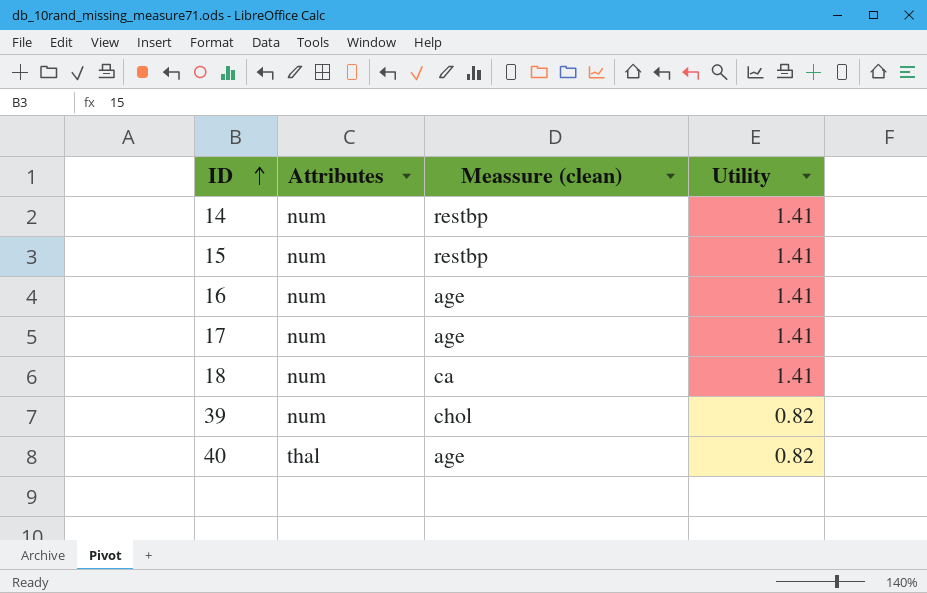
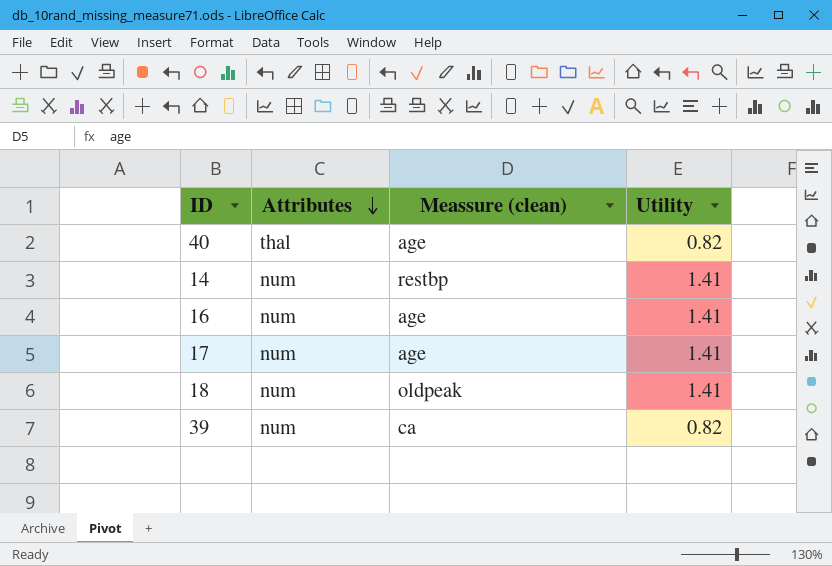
row order: ID ascending -> Attributes descending
row 15: num | restbp | 1.41 -> none
18 | Meassure (clean): ca -> oldpeak
39 | Meassure (clean): chol -> ca

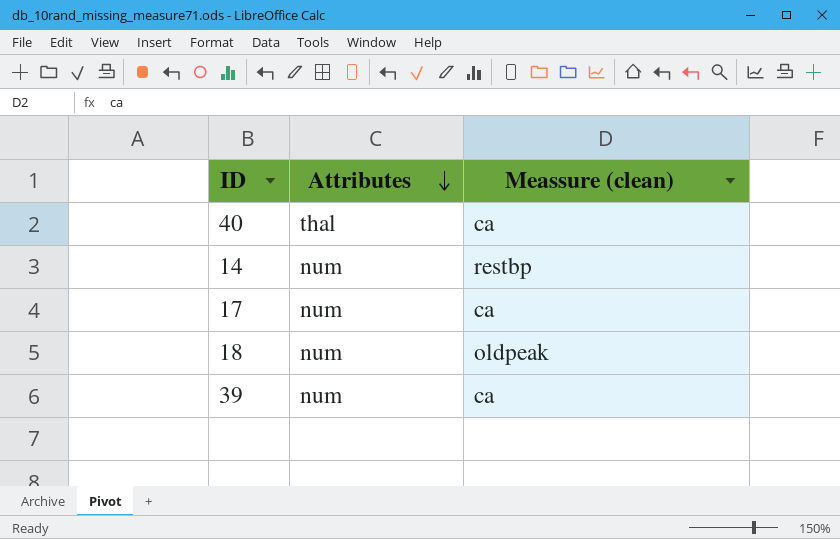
column Utility | position: 4 -> none
row 16: num | age | 1.41 -> none
40 | Meassure (clean): age -> ca
17 | Meassure (clean): age -> ca

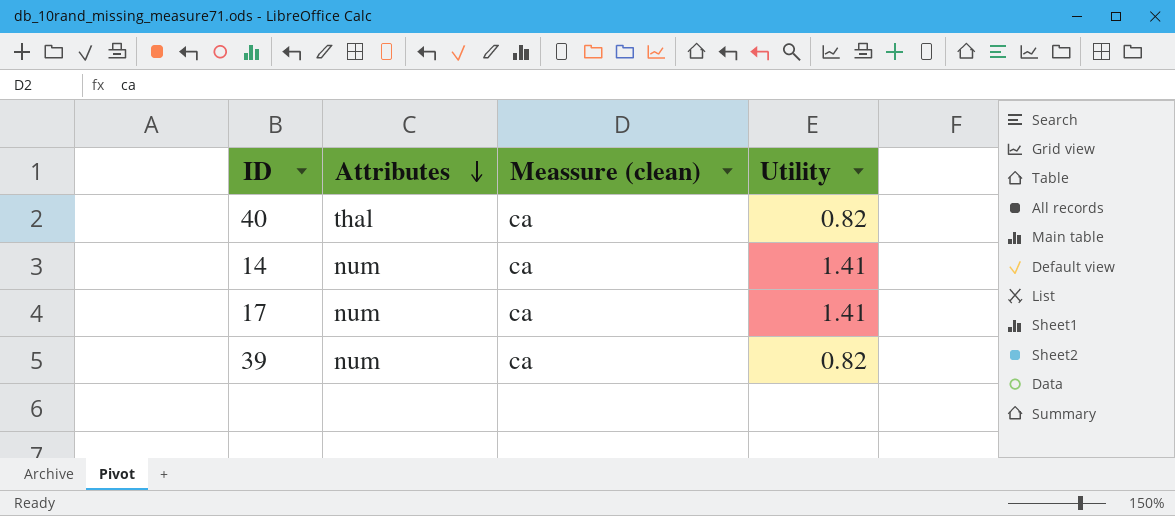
column Utility | position: none -> 4
row 18: num | oldpeak -> none
14 | Meassure (clean): restbp -> ca

